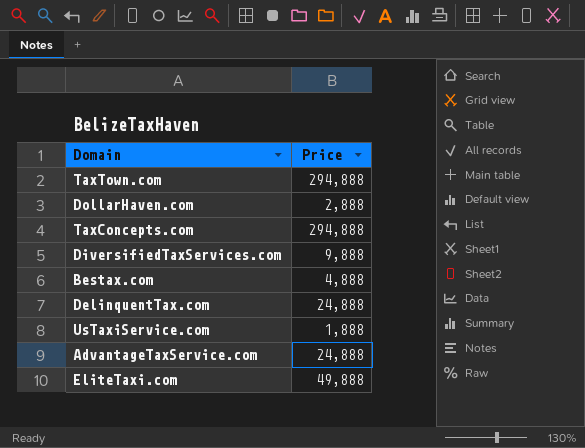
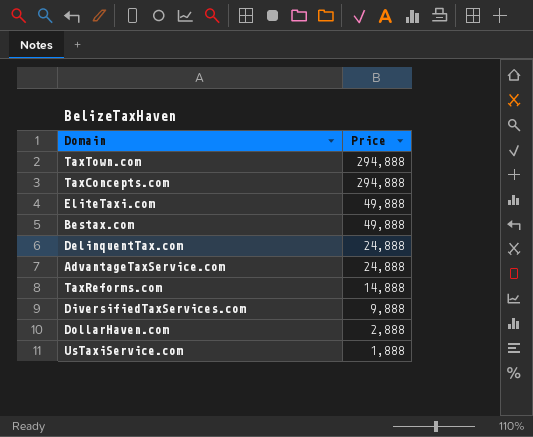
row order: none -> Price descending
Bestax.com | Price: 4,888 -> 49,888
row TaxReforms.com: none -> 14,888

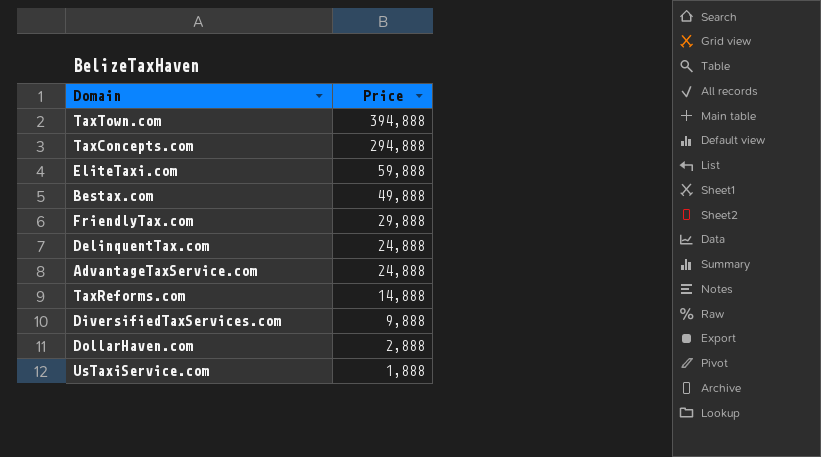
TaxTown.com | Price: 294,888 -> 394,888
EliteTaxi.com | Price: 49,888 -> 59,888
row FriendlyTax.com: none -> 29,888

